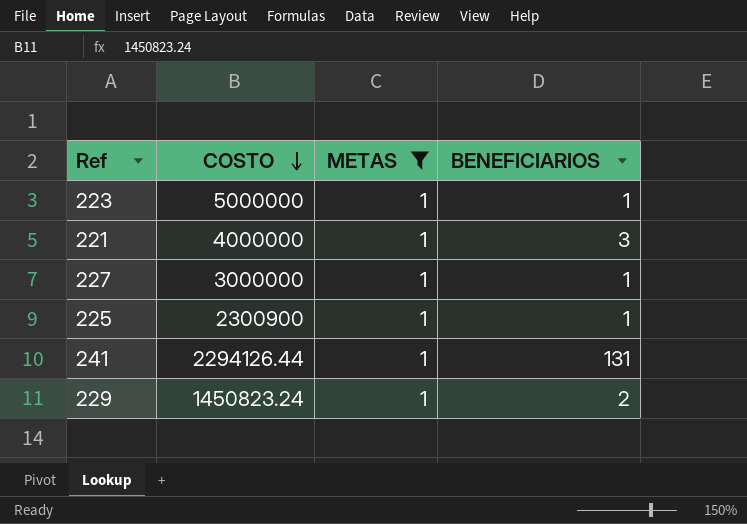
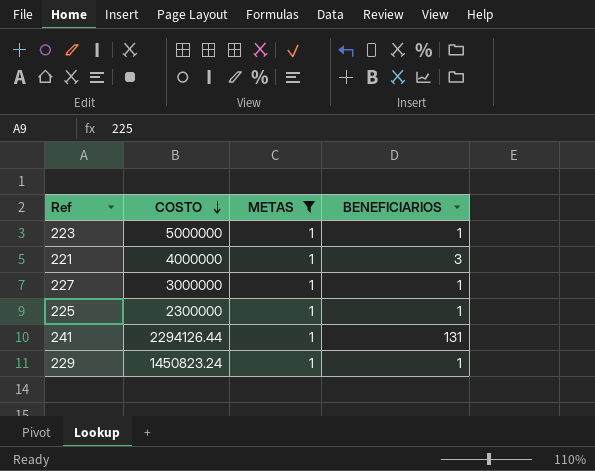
225 | COSTO: 2300900 -> 2300000
229 | BENEFICIARIOS: 2 -> 1

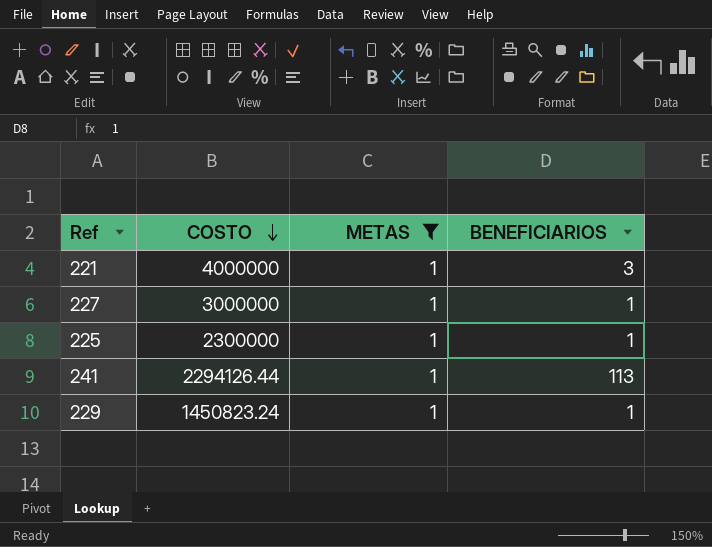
row 223: 5000000 | 1 | 1 -> none
241 | BENEFICIARIOS: 131 -> 113

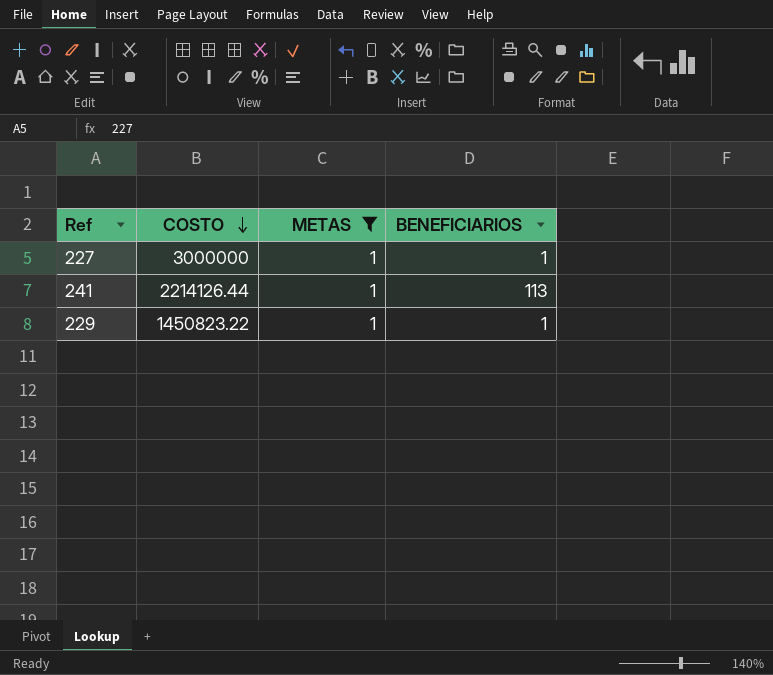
row 221: 4000000 | 1 | 3 -> none
row 225: 2300000 | 1 | 1 -> none
241 | COSTO: 2294126.44 -> 2214126.44
229 | COSTO: 1450823.24 -> 1450823.22

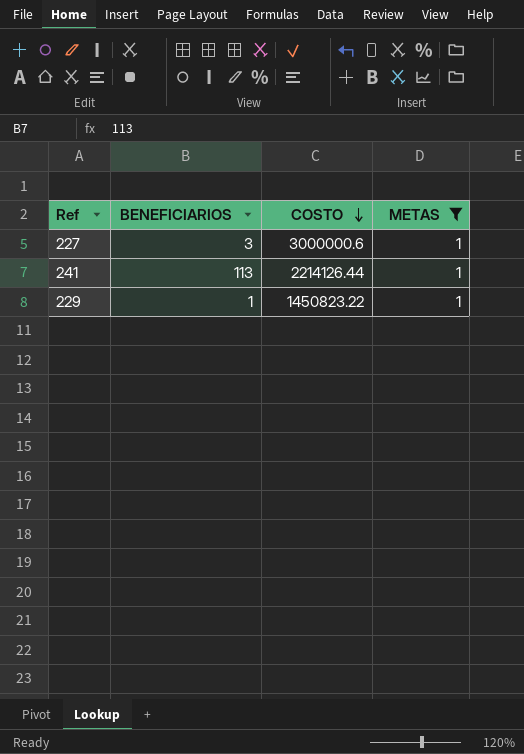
column BENEFICIARIOS | position: 4 -> 2
227 | BENEFICIARIOS: 1 -> 3
227 | COSTO: 3000000 -> 3000000.6

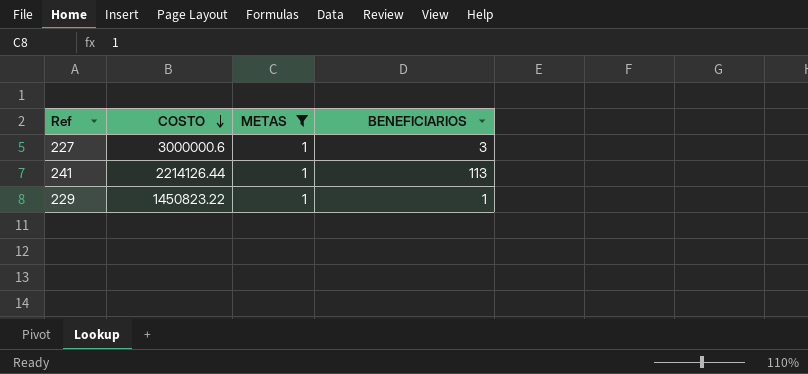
column BENEFICIARIOS | position: 2 -> 4

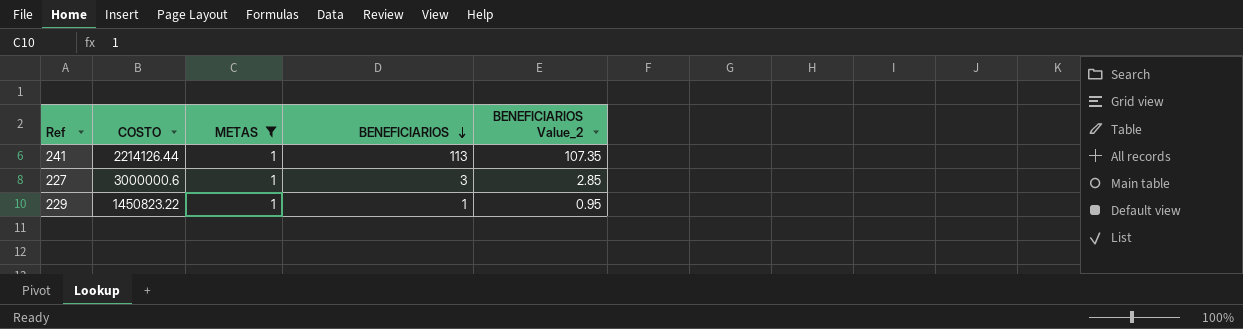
row order: COSTO descending -> BENEFICIARIOS descending
column BENEFICIARIOS Value_2 | formula: none -> [BENEFICIARIOS] * 0.95

